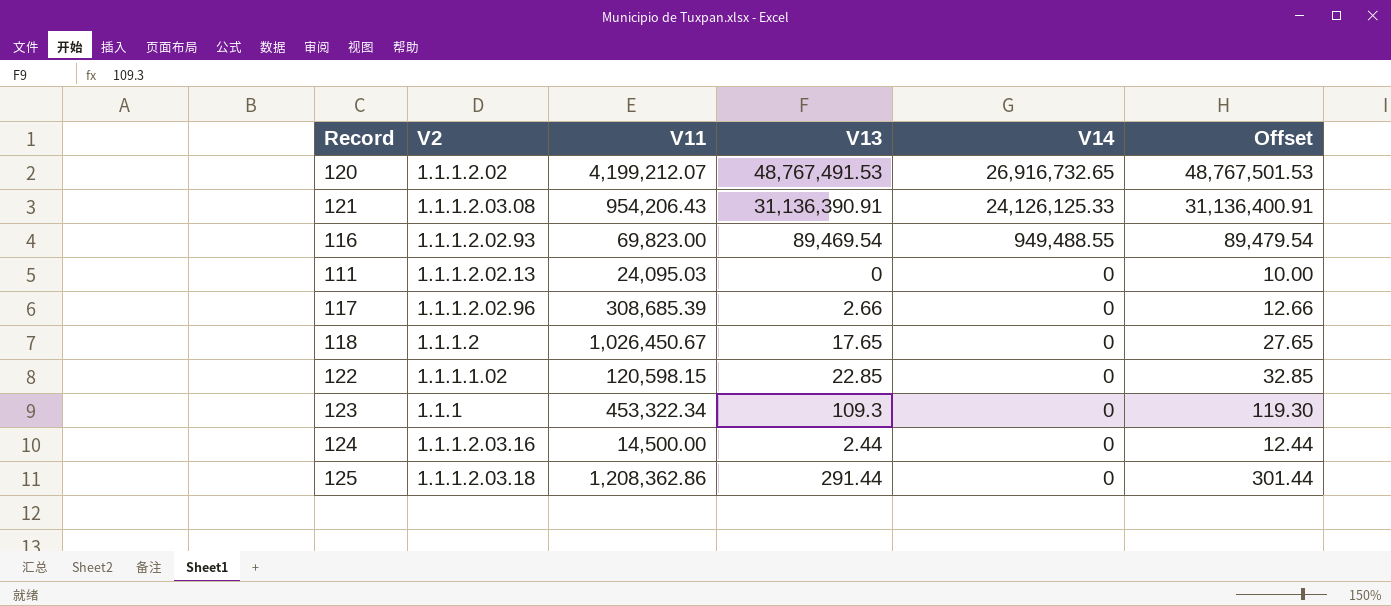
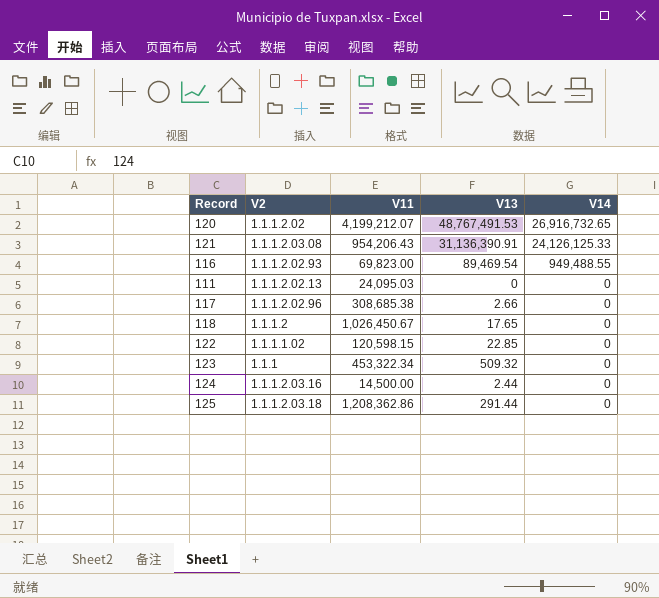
column Offset | formula: [V13] + 10 -> none
117 | V11: 308,685.39 -> 308,685.38
123 | V13: 109.3 -> 509.32

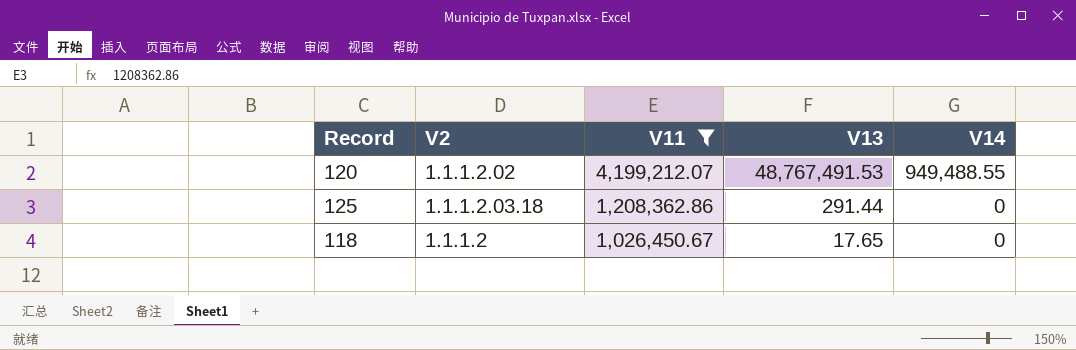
filter: none -> V11 >= 1,026,450.67
row order: V14 descending -> V11 descending
120 | V14: 26,916,732.65 -> 949,488.55

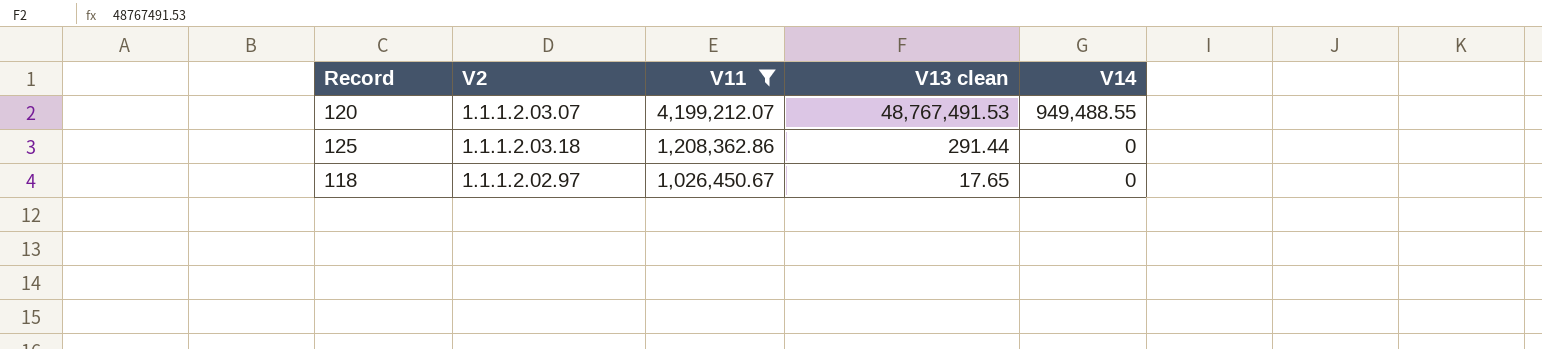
column name: V13 -> V13 clean
120 | V2: 1.1.1.2.02 -> 1.1.1.2.03.07
118 | V2: 1.1.1.2 -> 1.1.1.2.02.97

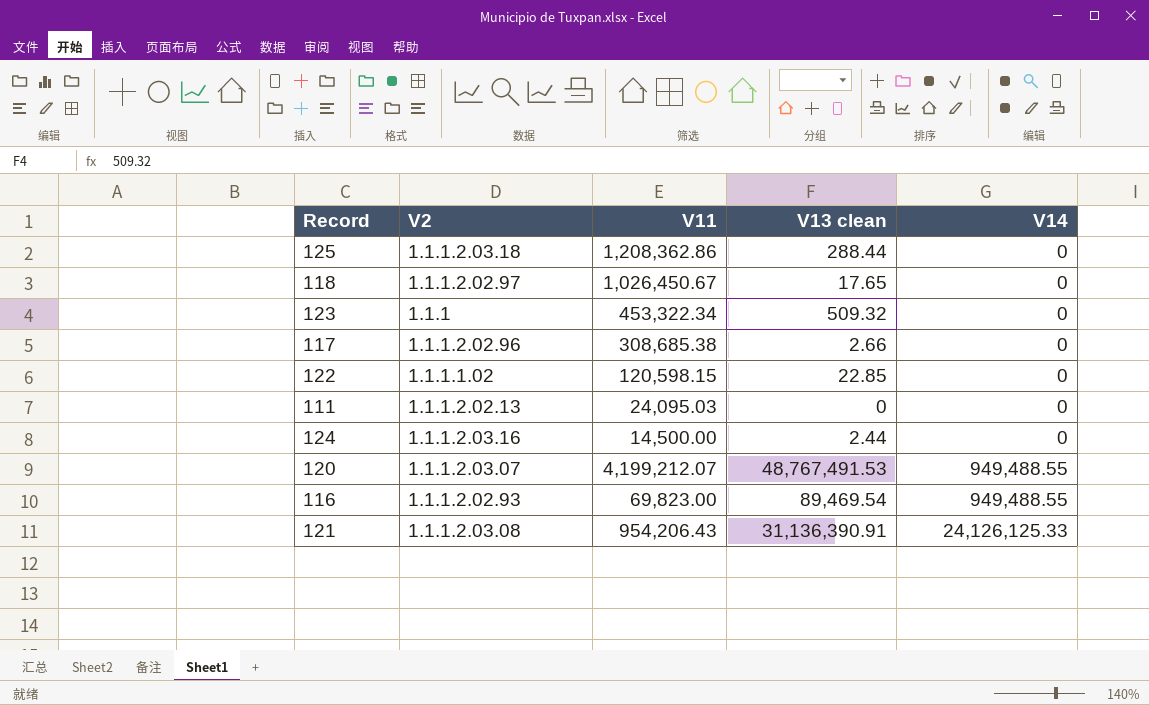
filter: V11 >= 1,026,450.67 -> none
row order: V11 descending -> V14 ascending
125 | V13 clean: 291.44 -> 288.44

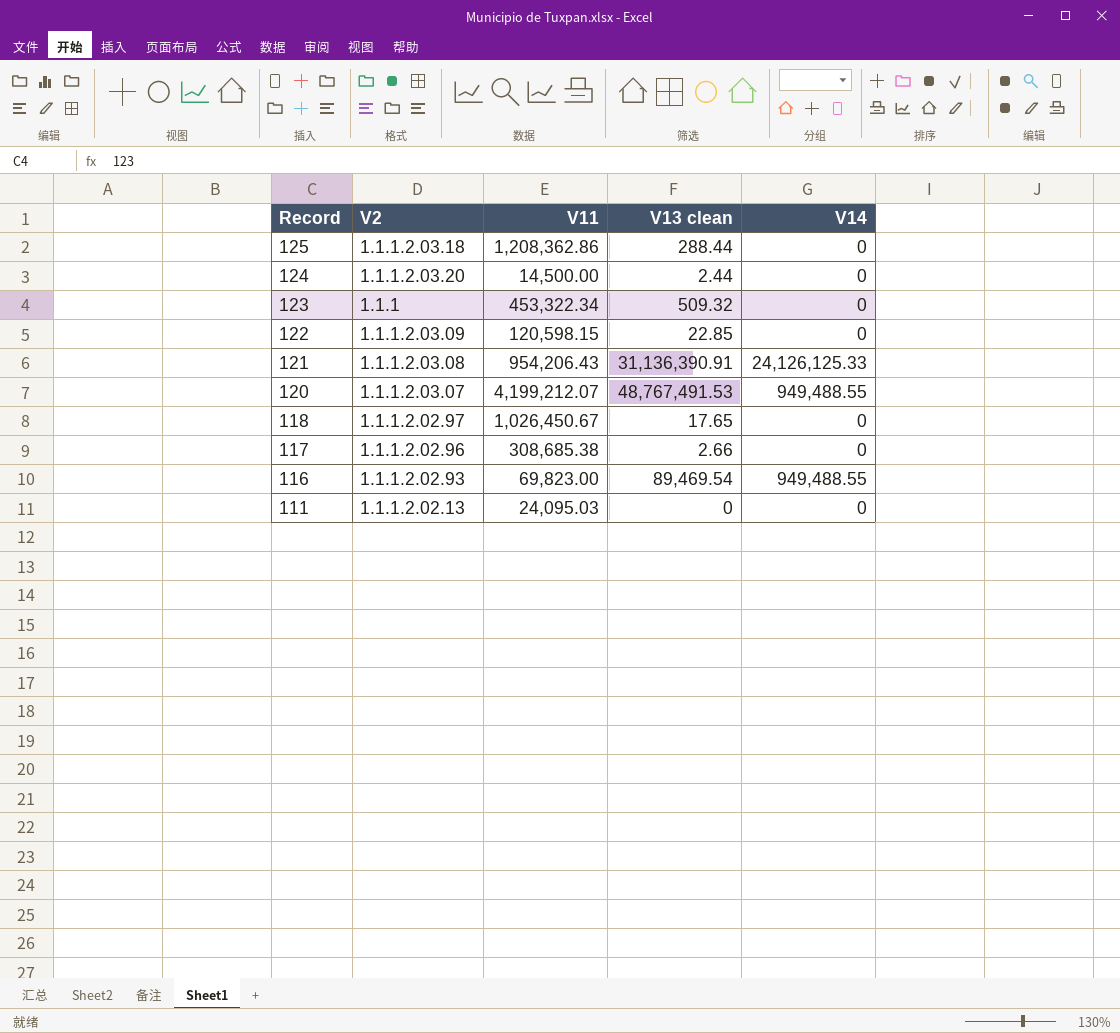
row order: V14 ascending -> Record descending
124 | V2: 1.1.1.2.03.16 -> 1.1.1.2.03.20
122 | V2: 1.1.1.1.02 -> 1.1.1.2.03.09

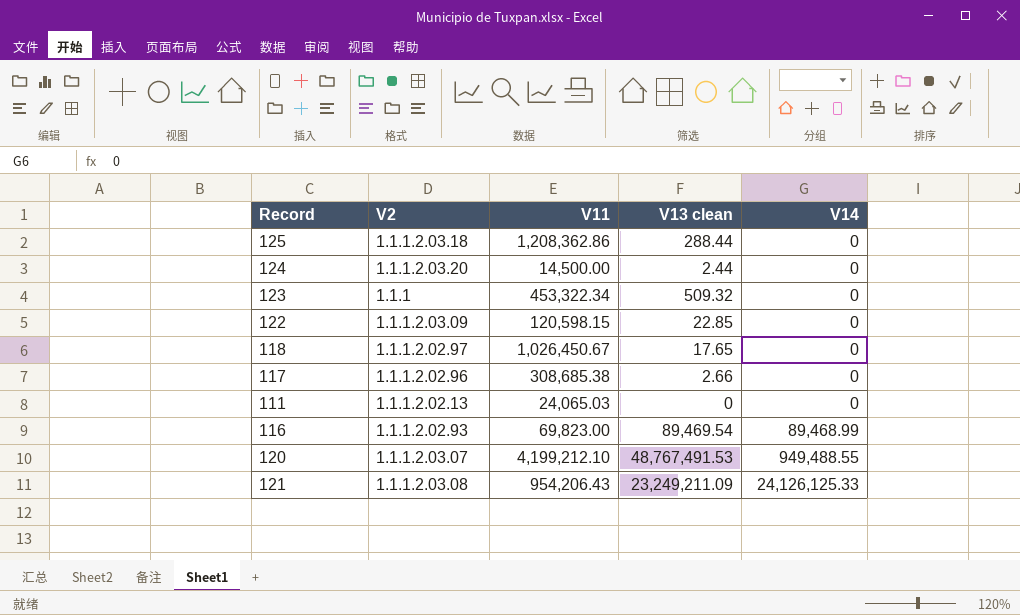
row order: Record descending -> V14 ascending
111 | V11: 24,095.03 -> 24,065.03
116 | V14: 949,488.55 -> 89,468.99
120 | V11: 4,199,212.07 -> 4,199,212.10
121 | V13 clean: 31,136,390.91 -> 23,249,211.09

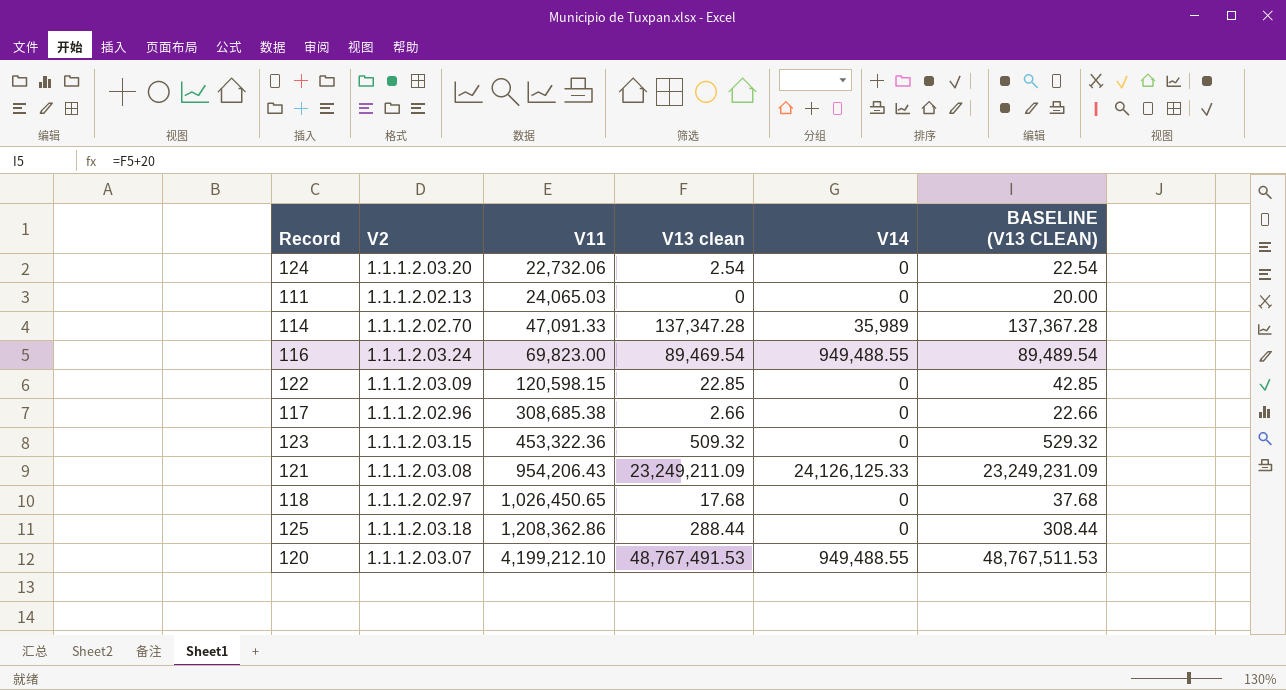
row order: V14 ascending -> V11 ascending
column BASELINE (V13 CLEAN) | formula: none -> [V13 clean] + 20
124 | V11: 14,500.00 -> 22,732.06
124 | V13 clean: 2.44 -> 2.54
row 114: none -> 1.1.1.2.02.70 | 47,091.33 | 137,347.28 | 35,989 | 137,367.28
116 | V2: 1.1.1.2.02.93 -> 1.1.1.2.03.24
116 | V14: 89,468.99 -> 949,488.55
123 | V2: 1.1.1 -> 1.1.1.2.03.15
123 | V11: 453,322.34 -> 453,322.36
118 | V11: 1,026,450.67 -> 1,026,450.65
118 | V13 clean: 17.65 -> 17.68

